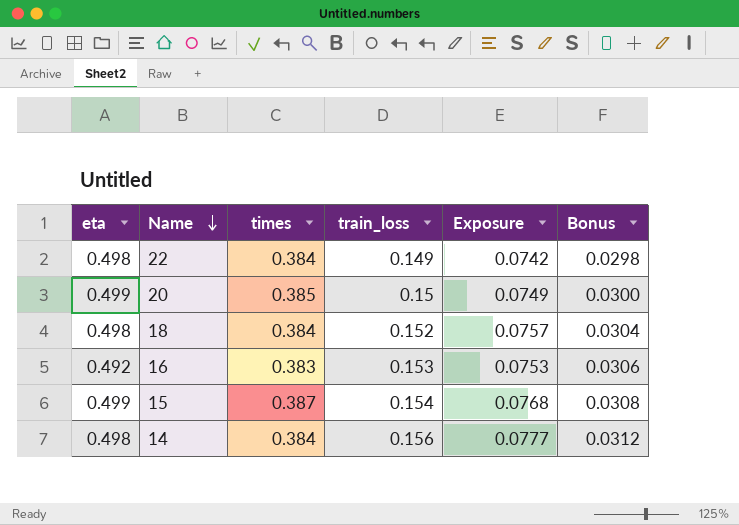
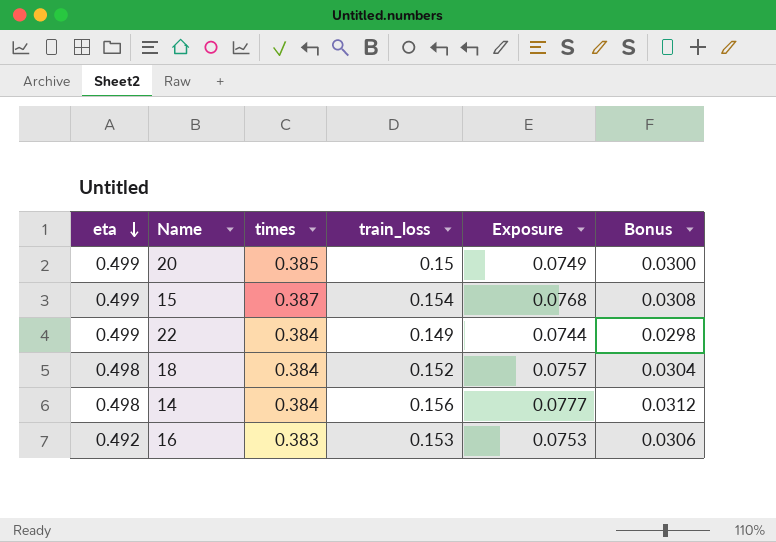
row order: Name descending -> eta descending
22 | eta: 0.498 -> 0.499
22 | Exposure: 0.0742 -> 0.0744

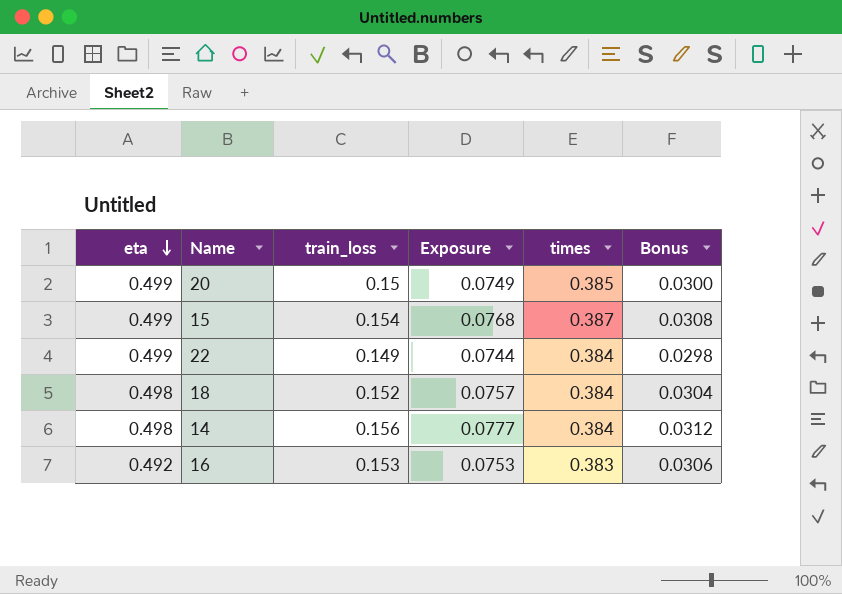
column times | position: 3 -> 5

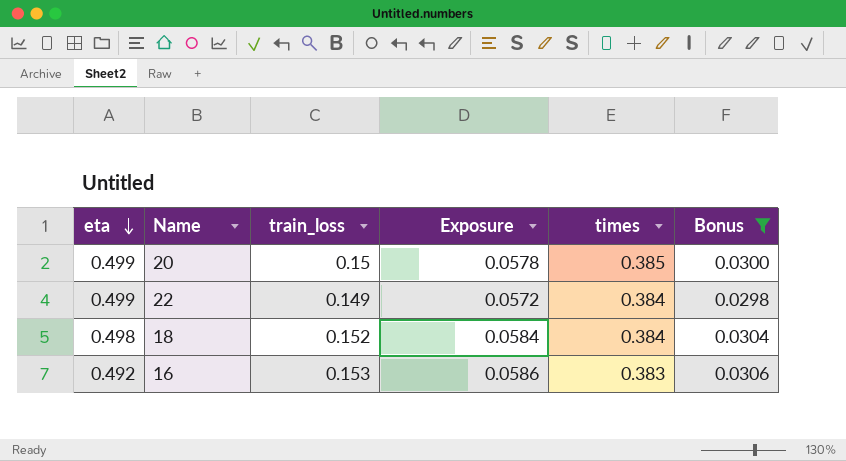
filter: none -> Bonus <= 0.0306
column Exposure | formula: [eta] * [train_loss] -> [train_loss] * [times]

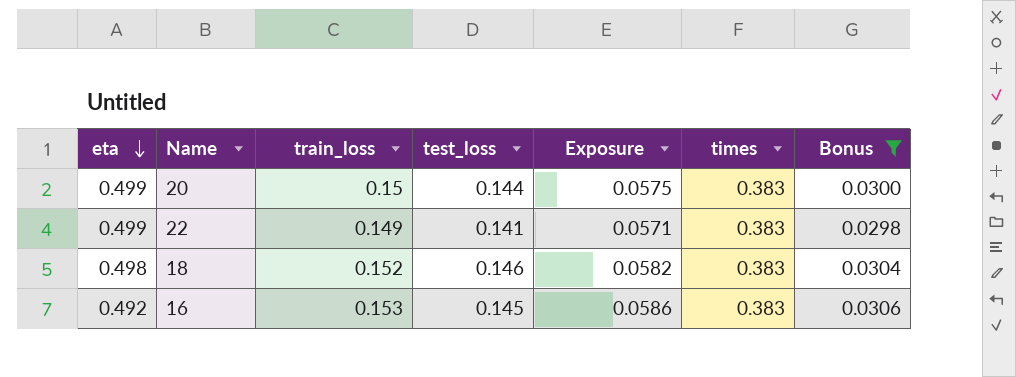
column test_loss | position: none -> 4
20 | Exposure: 0.0578 -> 0.0575
20 | times: 0.385 -> 0.383
22 | Exposure: 0.0572 -> 0.0571
22 | times: 0.384 -> 0.383
18 | Exposure: 0.0584 -> 0.0582
18 | times: 0.384 -> 0.383

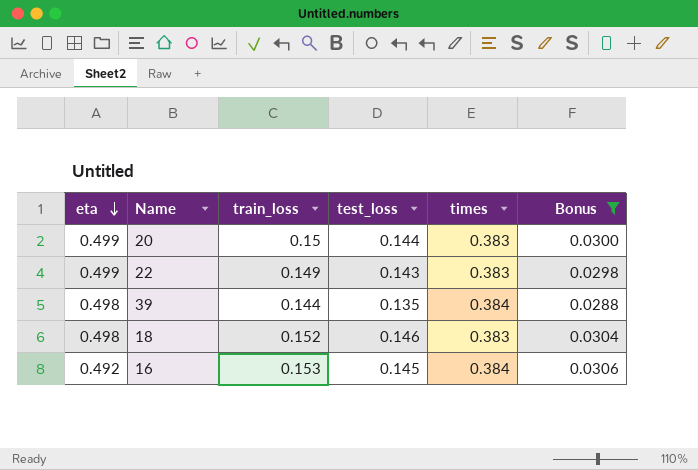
column Exposure | formula: [train_loss] * [times] -> none
22 | test_loss: 0.141 -> 0.143
row 39: none -> 0.498 | 0.144 | 0.135 | 0.384 | 0.0288
16 | times: 0.383 -> 0.384

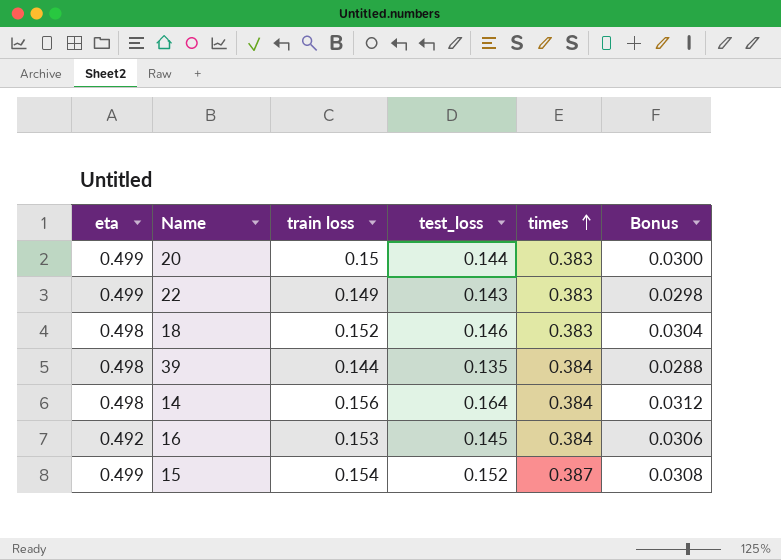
filter: Bonus <= 0.0306 -> none
row order: eta descending -> times ascending
column name: train_loss -> train loss

